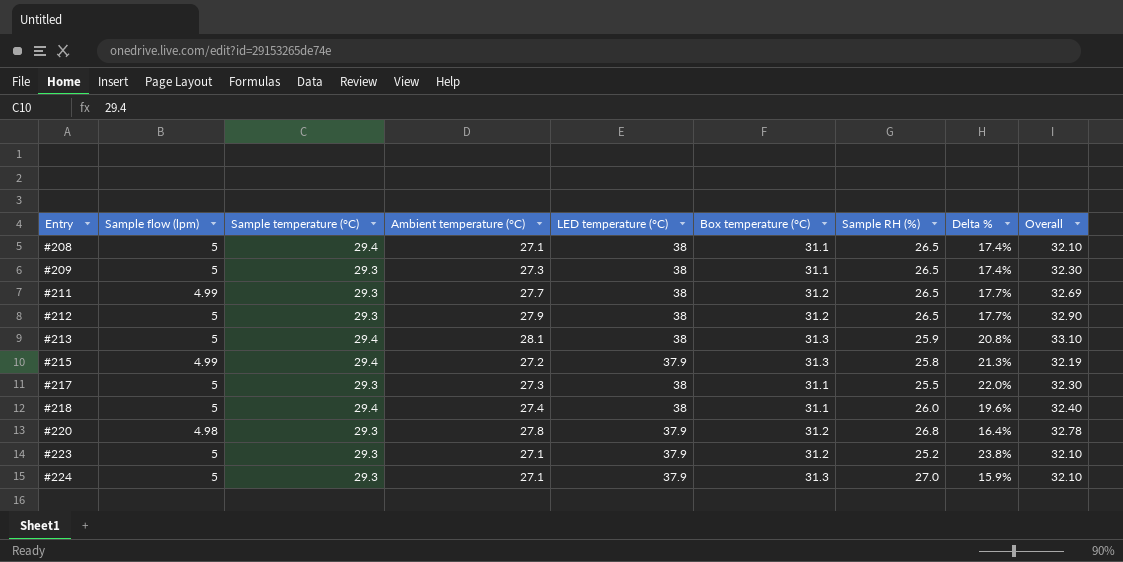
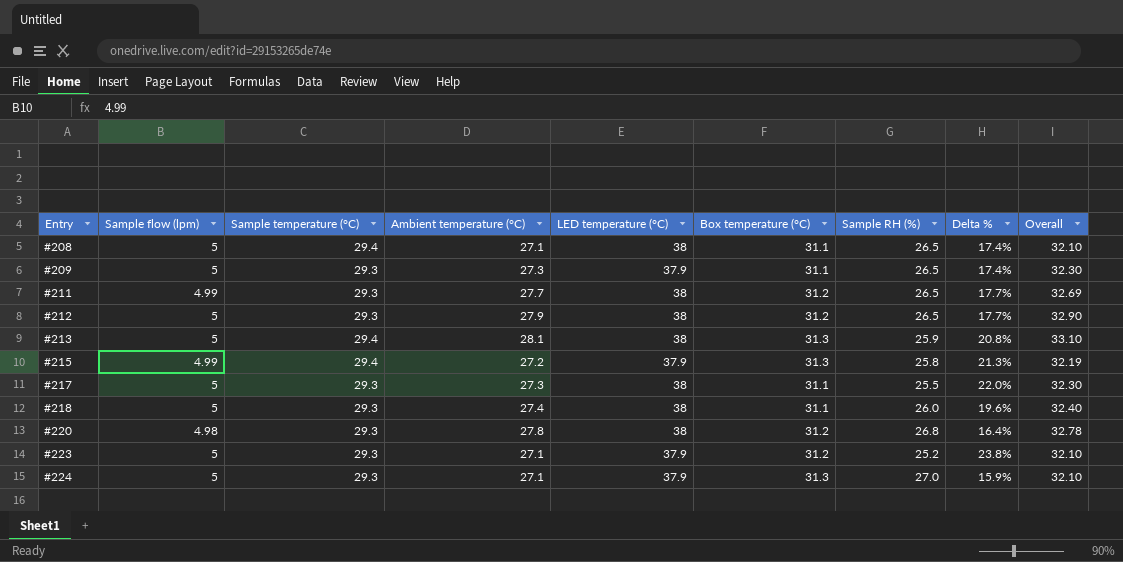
#209 | LED temperature (°C): 38 -> 37.9
#218 | Sample temperature (°C): 29.4 -> 29.3
#220 | LED temperature (°C): 37.9 -> 38

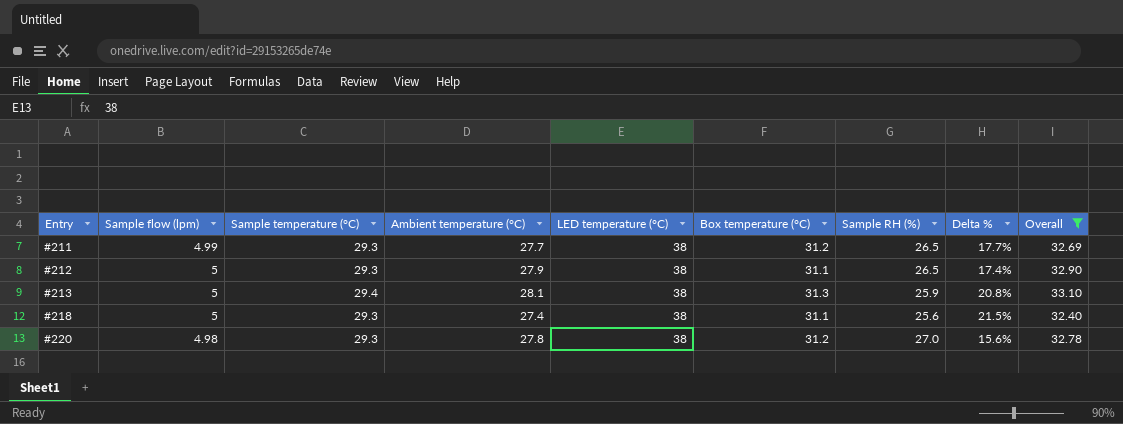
filter: none -> Overall >= 32.40
#212 | Box temperature (°C): 31.2 -> 31.1
#212 | Delta %: 17.7% -> 17.4%
#218 | Sample RH (%): 26.0 -> 25.6
#218 | Delta %: 19.6% -> 21.5%
#220 | Sample RH (%): 26.8 -> 27.0
#220 | Delta %: 16.4% -> 15.6%

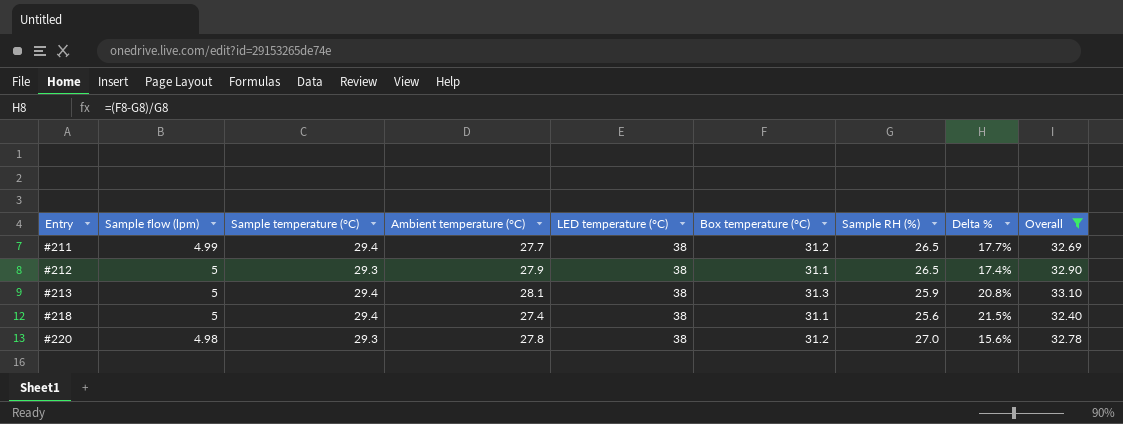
#211 | Sample temperature (°C): 29.3 -> 29.4
#218 | Sample temperature (°C): 29.3 -> 29.4

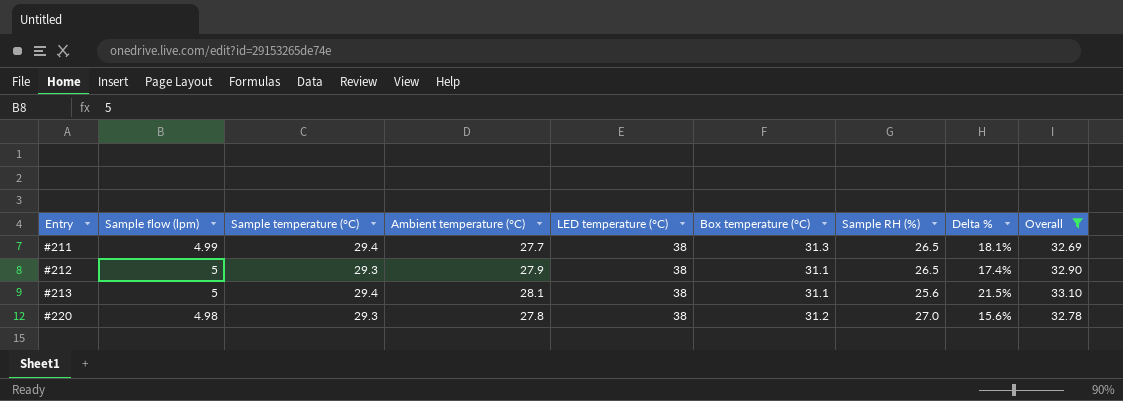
row #218: 5 | 29.4 | 27.4 | 38 | 31.1 | 25.6 | 21.5% | 32.40 -> none
#211 | Box temperature (°C): 31.2 -> 31.3
#211 | Delta %: 17.7% -> 18.1%
#213 | Box temperature (°C): 31.3 -> 31.1
#213 | Sample RH (%): 25.9 -> 25.6
#213 | Delta %: 20.8% -> 21.5%

